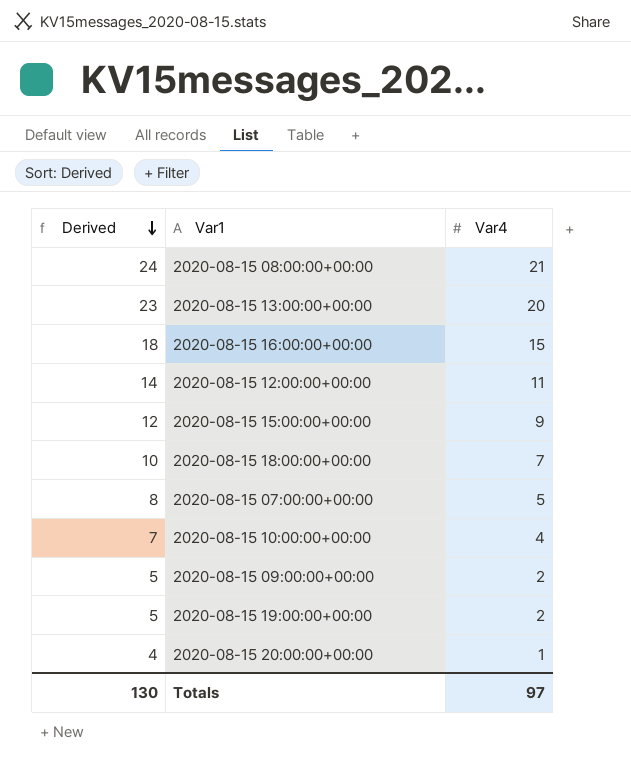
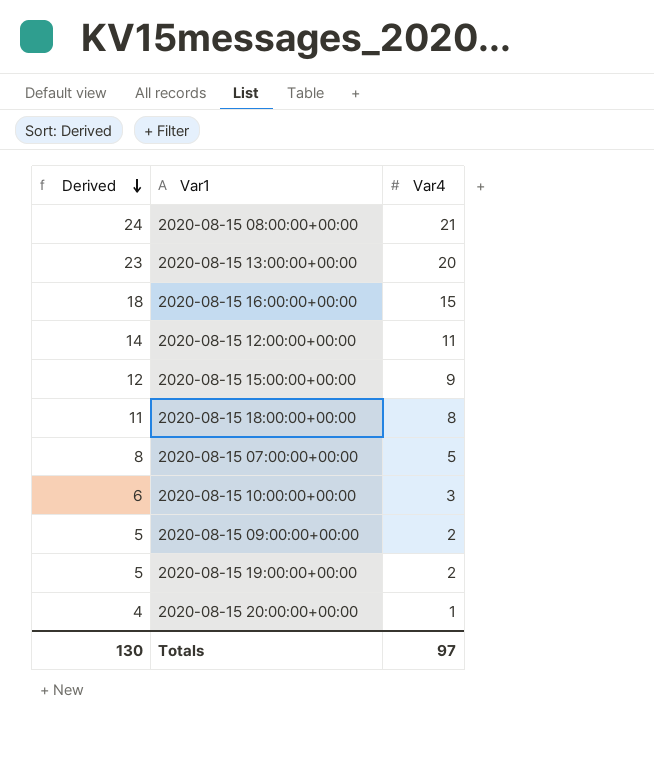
2020-08-15 18:00:00+00:00 | Derived: 10 -> 11
2020-08-15 18:00:00+00:00 | Var4: 7 -> 8
2020-08-15 10:00:00+00:00 | Derived: 7 -> 6
2020-08-15 10:00:00+00:00 | Var4: 4 -> 3

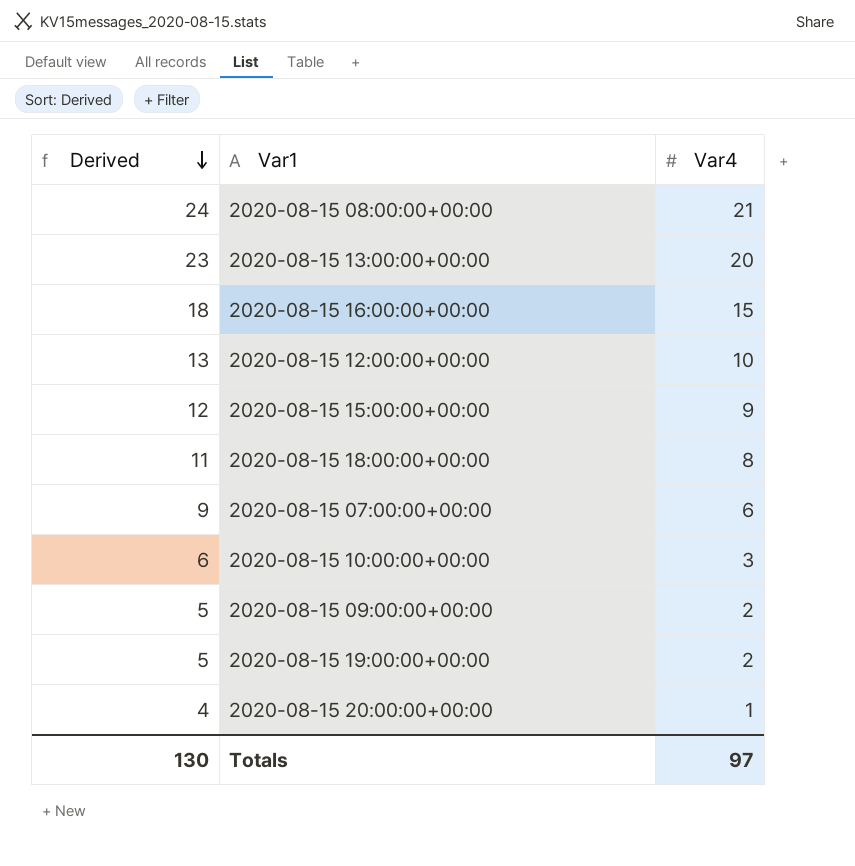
2020-08-15 12:00:00+00:00 | Derived: 14 -> 13
2020-08-15 12:00:00+00:00 | Var4: 11 -> 10
2020-08-15 07:00:00+00:00 | Derived: 8 -> 9
2020-08-15 07:00:00+00:00 | Var4: 5 -> 6

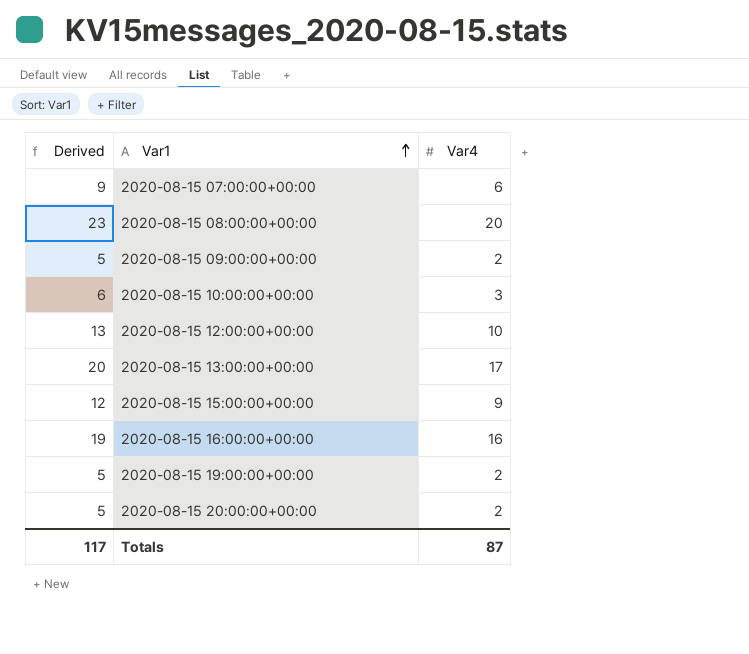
row order: Derived descending -> Var1 ascending
row 2020-08-15 18:00:00+00:00: 11 | 8 -> none
2020-08-15 08:00:00+00:00 | Derived: 24 -> 23
2020-08-15 08:00:00+00:00 | Var4: 21 -> 20
2020-08-15 13:00:00+00:00 | Derived: 23 -> 20
2020-08-15 13:00:00+00:00 | Var4: 20 -> 17
2020-08-15 16:00:00+00:00 | Derived: 18 -> 19
2020-08-15 16:00:00+00:00 | Var4: 15 -> 16
2020-08-15 20:00:00+00:00 | Derived: 4 -> 5
2020-08-15 20:00:00+00:00 | Var4: 1 -> 2
Totals | Derived: 130 -> 117
Totals | Var4: 97 -> 87

